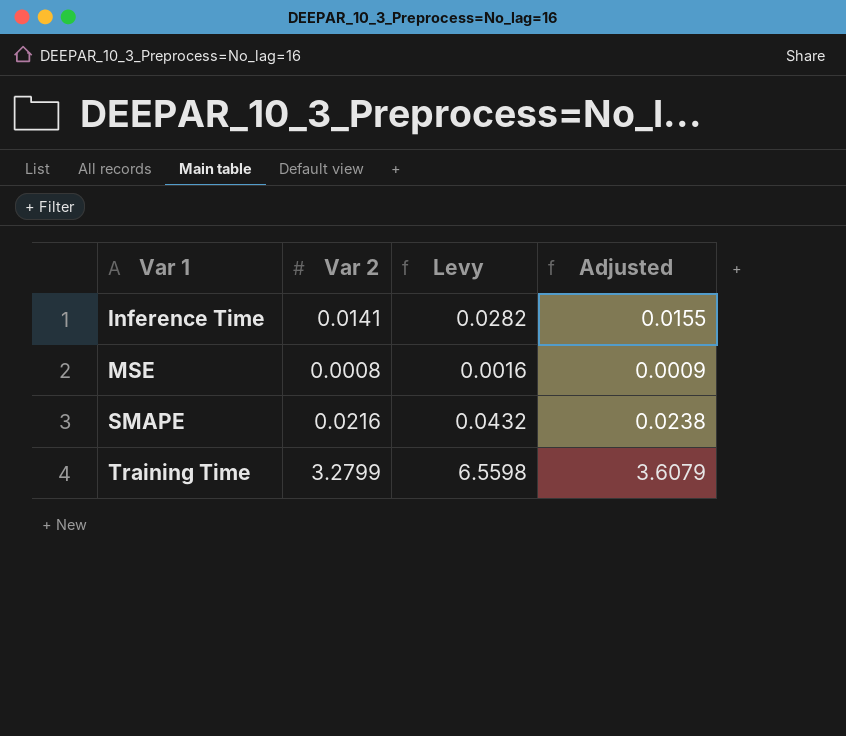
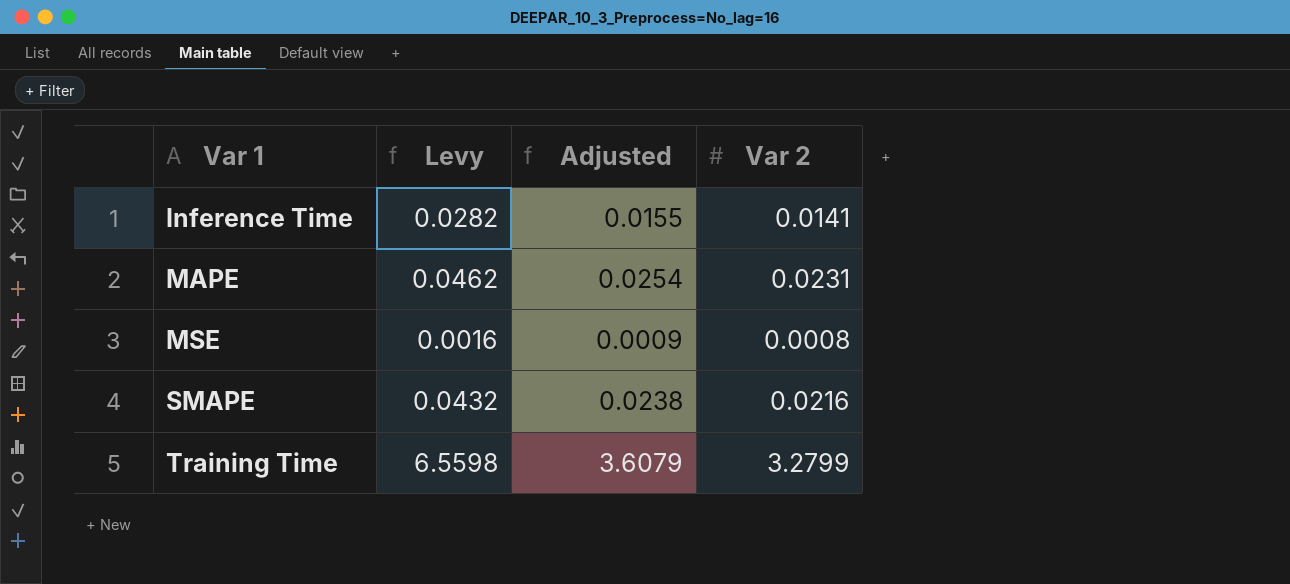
column Var 2 | position: 2 -> 4
row MAPE: none -> 0.0462 | 0.0254 | 0.0231

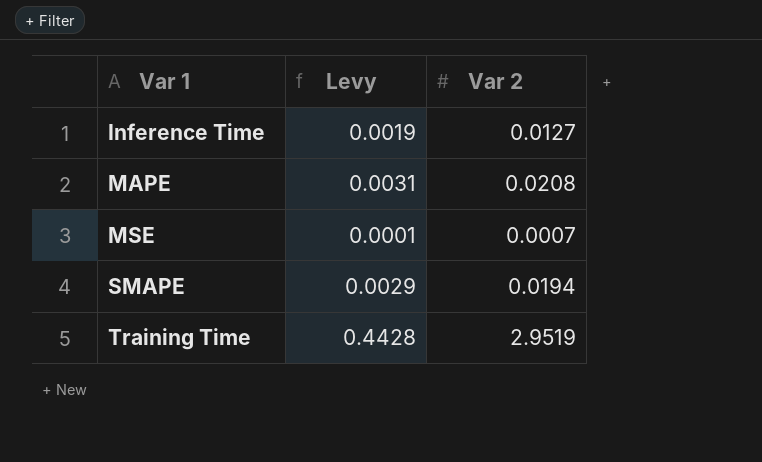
column Adjusted | formula: [Var 2] * 1.1 -> none
column Levy | formula: [Var 2] * 2 -> [Var 2] * 0.15
Inference Time | Var 2: 0.0141 -> 0.0127
MAPE | Var 2: 0.0231 -> 0.0208
MSE | Var 2: 0.0008 -> 0.0007
SMAPE | Var 2: 0.0216 -> 0.0194
Training Time | Var 2: 3.2799 -> 2.9519

